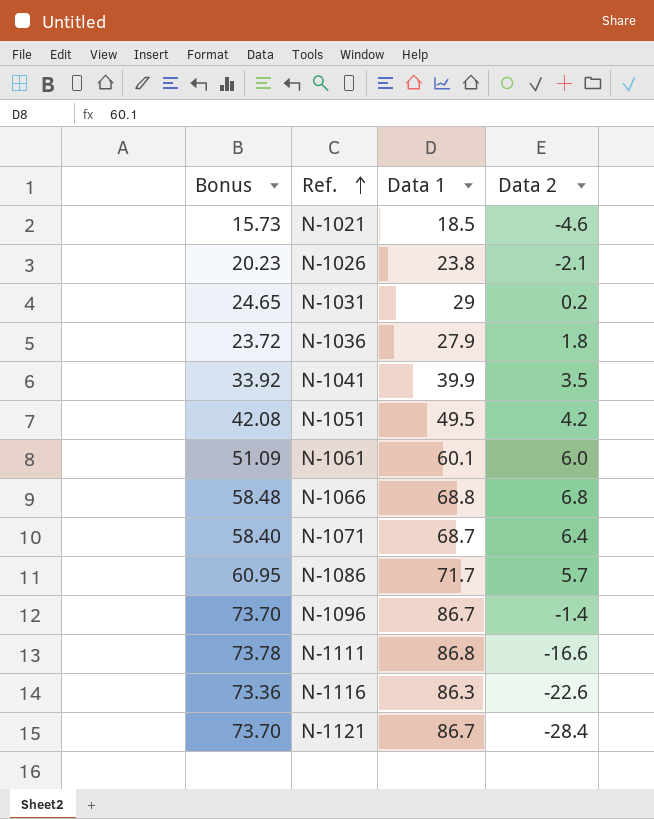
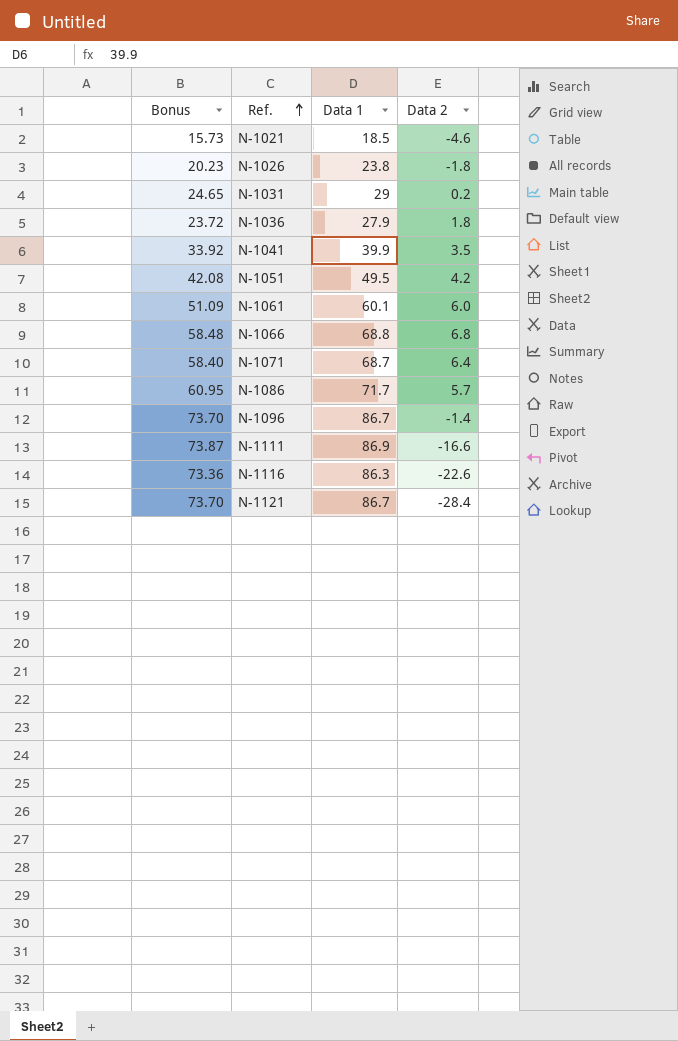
N-1026 | Data 2: -2.1 -> -1.8
N-1111 | Bonus: 73.78 -> 73.87
N-1111 | Data 1: 86.8 -> 86.9

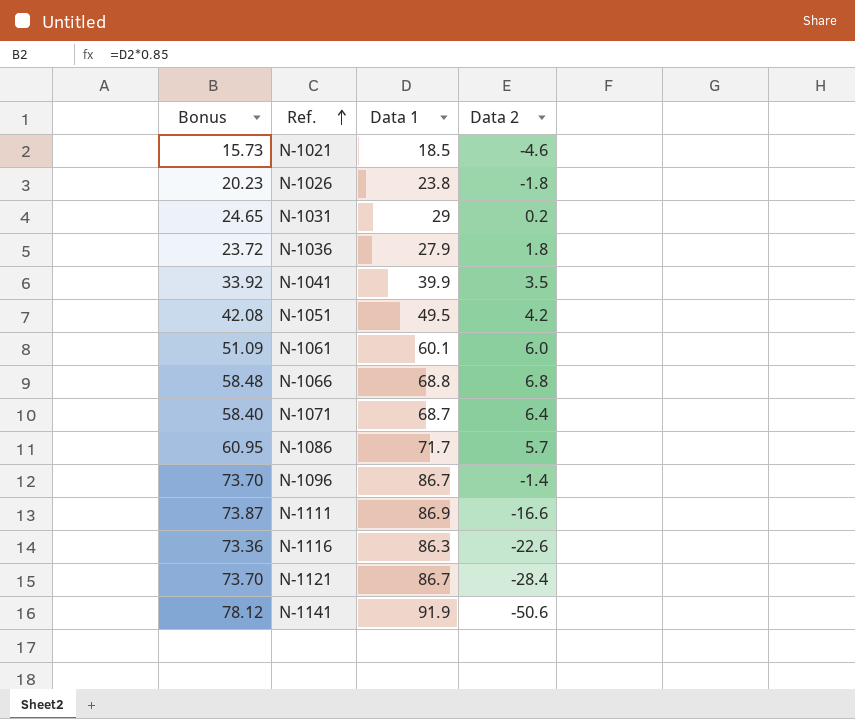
row N-1141: none -> 78.12 | 91.9 | -50.6

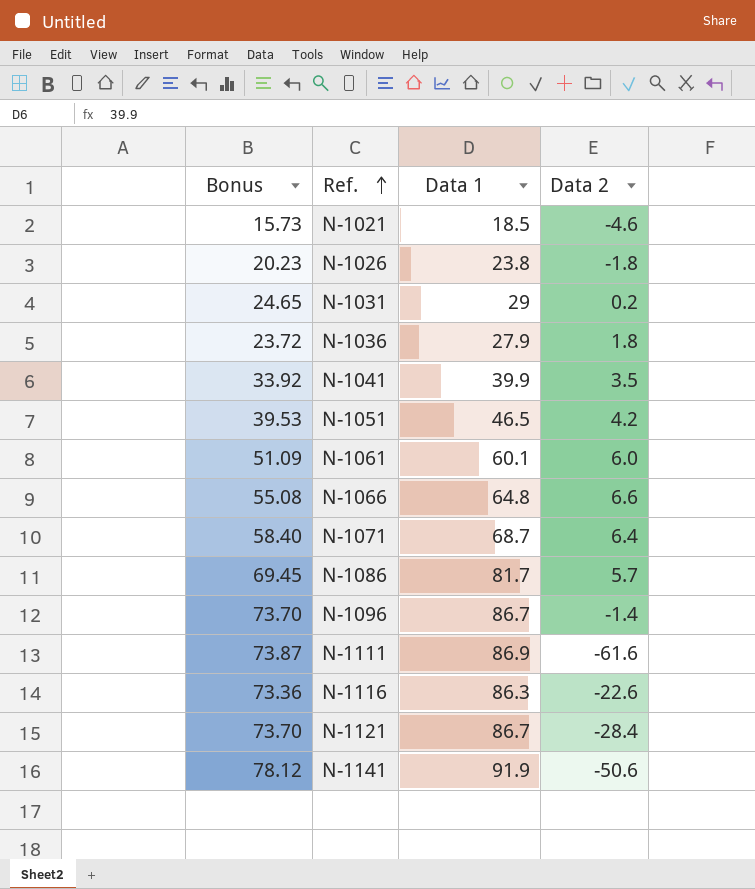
N-1051 | Bonus: 42.08 -> 39.53
N-1051 | Data 1: 49.5 -> 46.5
N-1066 | Bonus: 58.48 -> 55.08
N-1066 | Data 1: 68.8 -> 64.8
N-1066 | Data 2: 6.8 -> 6.6
N-1086 | Bonus: 60.95 -> 69.45
N-1086 | Data 1: 71.7 -> 81.7
N-1111 | Data 2: -16.6 -> -61.6

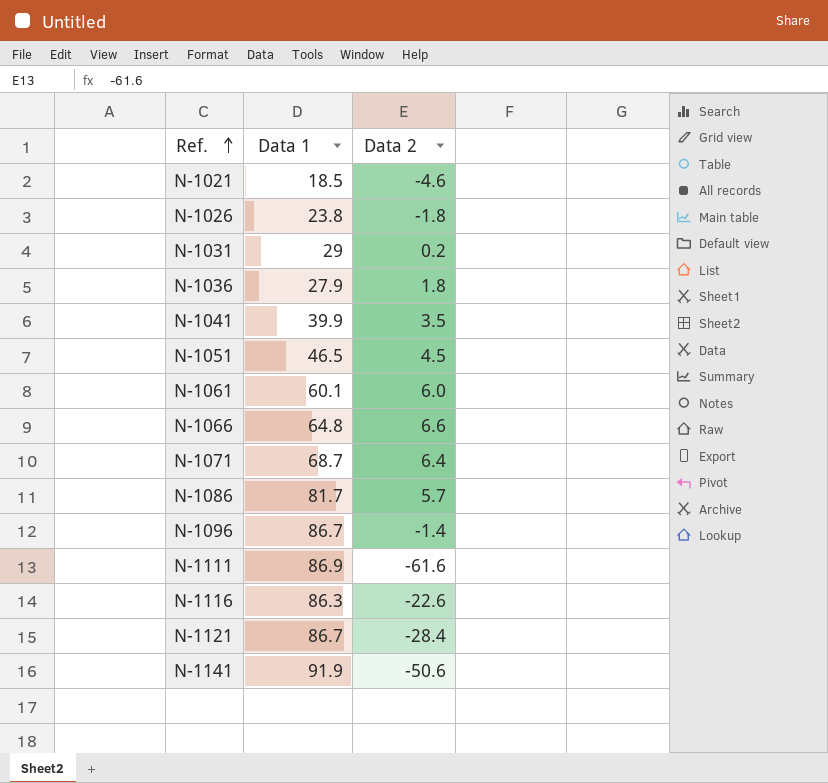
column Bonus | formula: [Data 1] * 0.85 -> none
N-1051 | Data 2: 4.2 -> 4.5

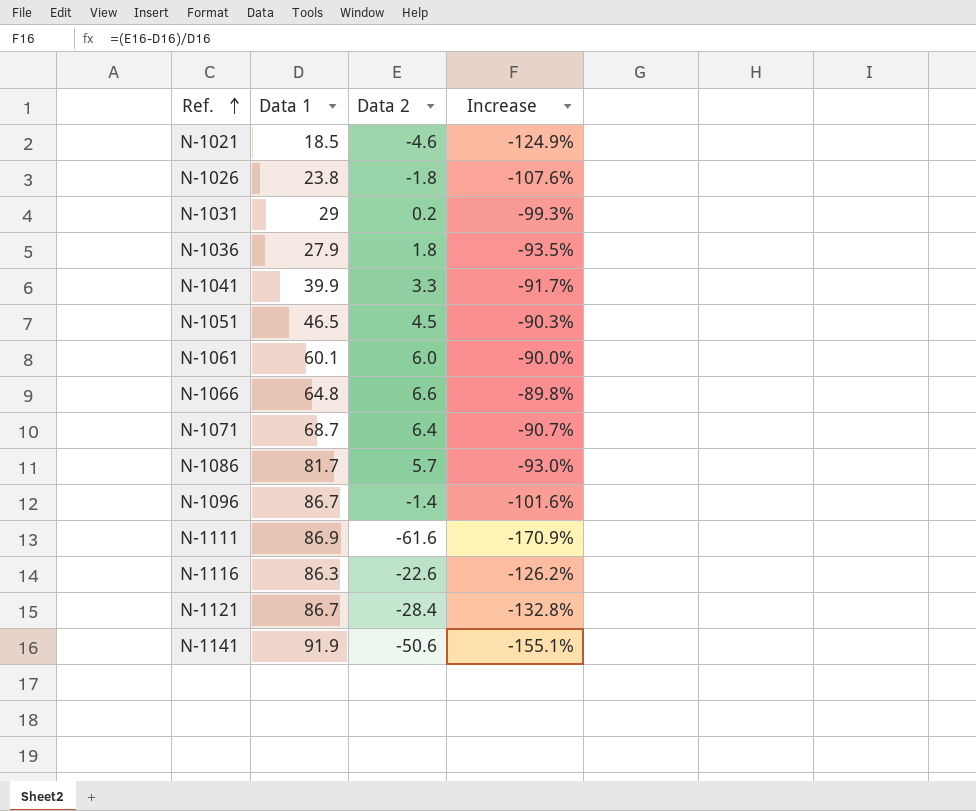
column Increase | formula: none -> ([Data 2] - [Data 1]) / [Data 1]
N-1041 | Data 2: 3.5 -> 3.3

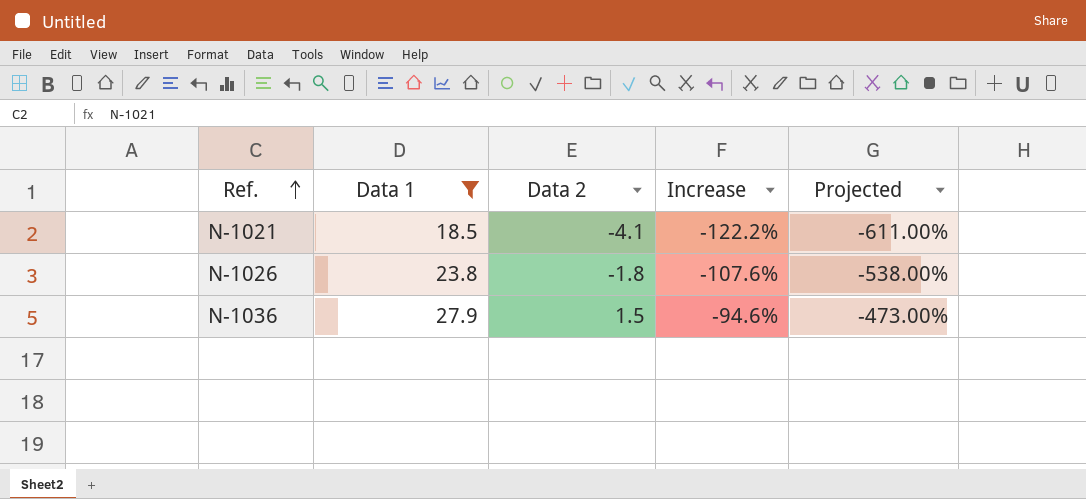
filter: none -> Data 1 <= 27.9
column Projected | formula: none -> [Increase] * 5
N-1021 | Data 2: -4.6 -> -4.1
N-1021 | Increase: -124.9% -> -122.2%
N-1036 | Data 2: 1.8 -> 1.5
N-1036 | Increase: -93.5% -> -94.6%

